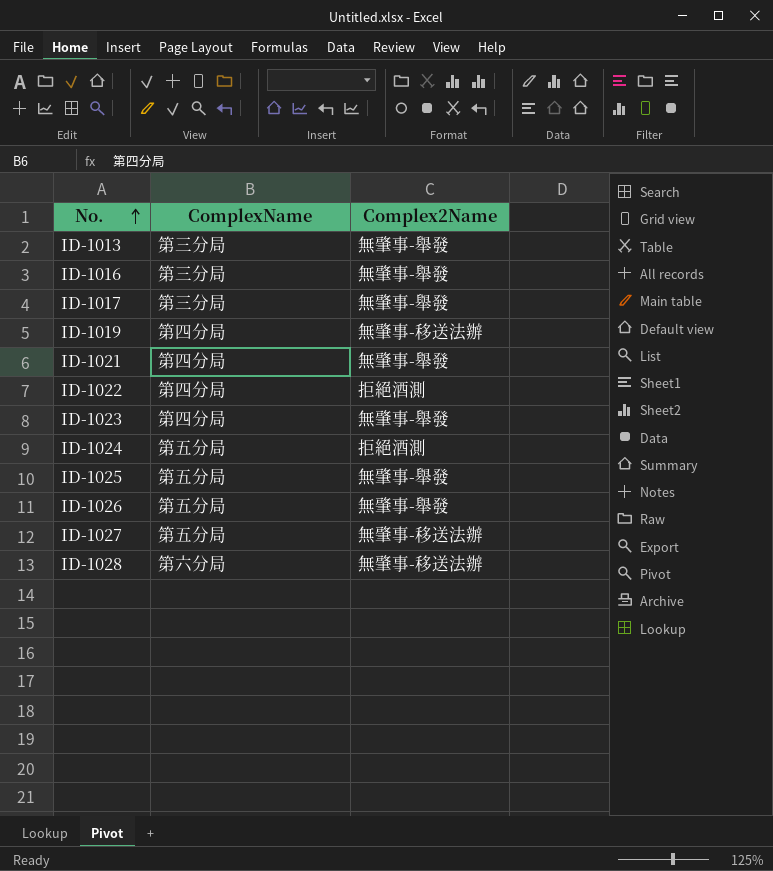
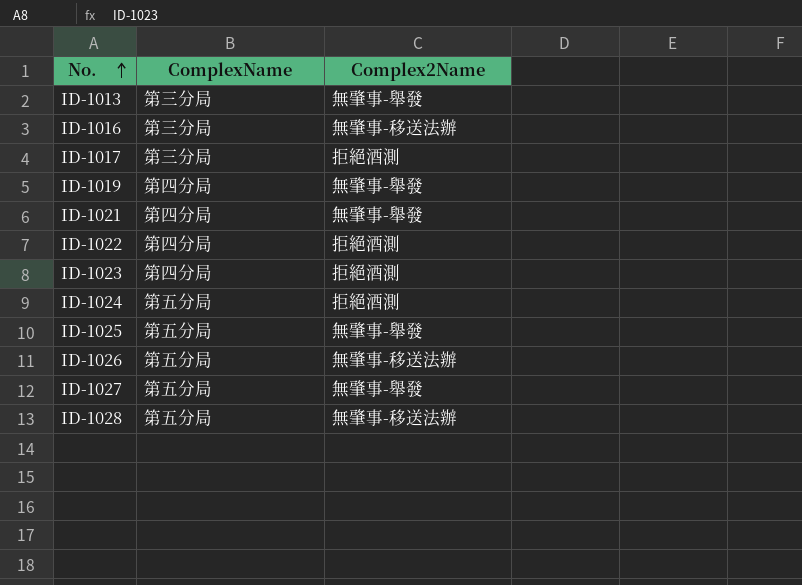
ID-1016 | Complex2Name: 無肇事-舉發 -> 無肇事-移送法辦
ID-1017 | Complex2Name: 無肇事-舉發 -> 拒絕酒測
ID-1019 | Complex2Name: 無肇事-移送法辦 -> 無肇事-舉發
ID-1023 | Complex2Name: 無肇事-舉發 -> 拒絕酒測
ID-1026 | Complex2Name: 無肇事-舉發 -> 無肇事-移送法辦
ID-1027 | Complex2Name: 無肇事-移送法辦 -> 無肇事-舉發
ID-1028 | ComplexName: 第六分局 -> 第五分局

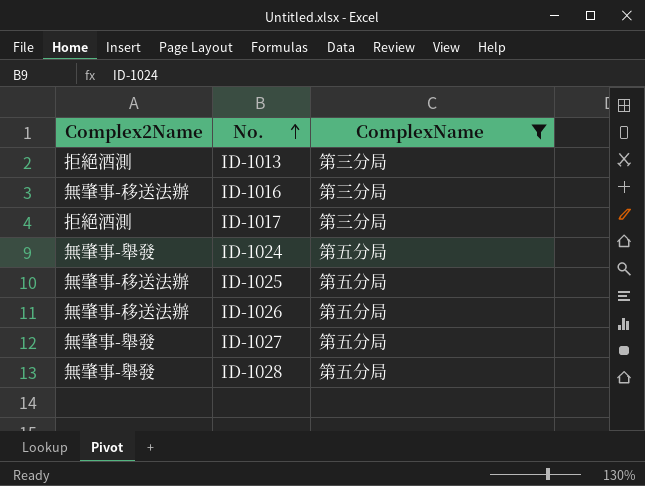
filter: none -> ComplexName != 第四分局
column Complex2Name | position: 3 -> 1
ID-1013 | Complex2Name: 無肇事-舉發 -> 拒絕酒測
ID-1024 | Complex2Name: 拒絕酒測 -> 無肇事-舉發
ID-1025 | Complex2Name: 無肇事-舉發 -> 無肇事-移送法辦
ID-1028 | Complex2Name: 無肇事-移送法辦 -> 無肇事-舉發

